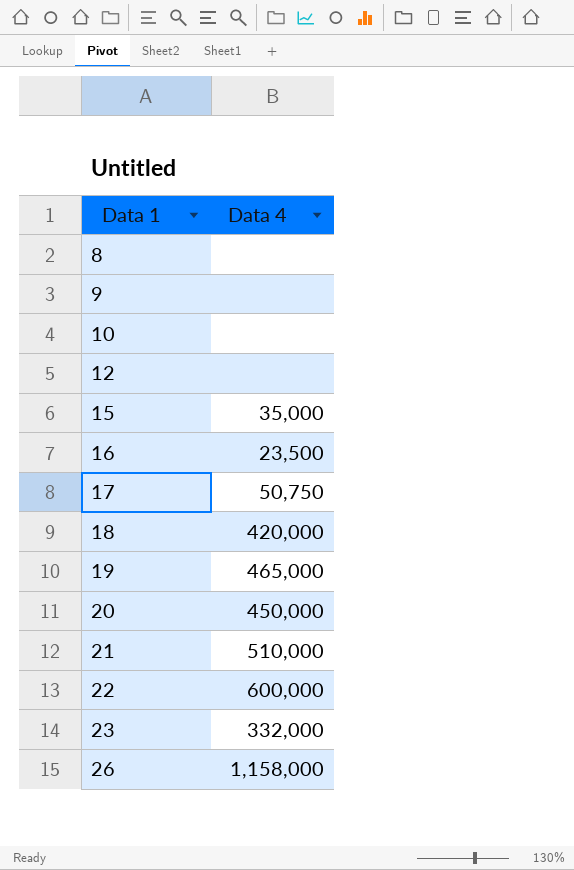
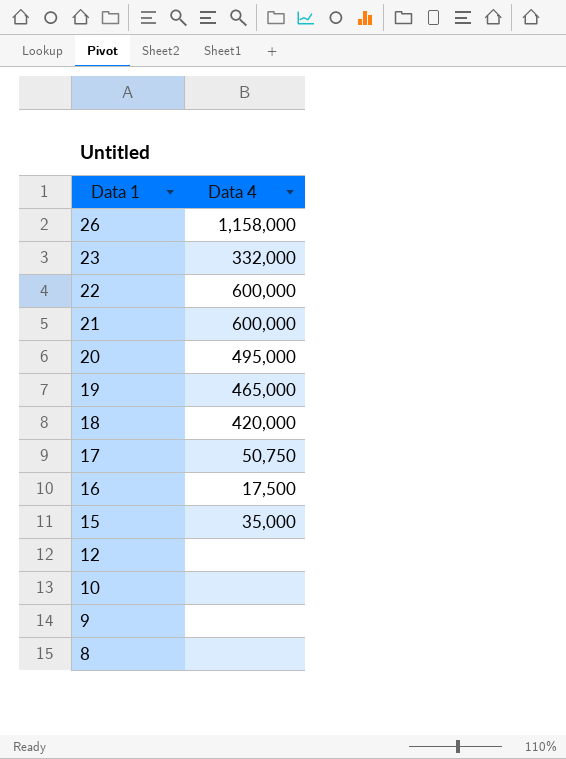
row order: Data 1 ascending -> Data 1 descending
21 | Data 4: 510,000 -> 600,000
20 | Data 4: 450,000 -> 495,000
16 | Data 4: 23,500 -> 17,500

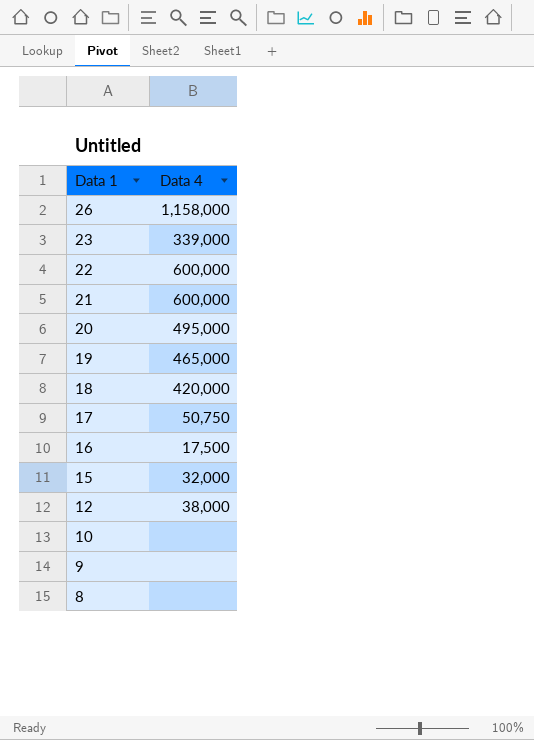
23 | Data 4: 332,000 -> 339,000
15 | Data 4: 35,000 -> 32,000
12 | Data 4: none -> 38,000

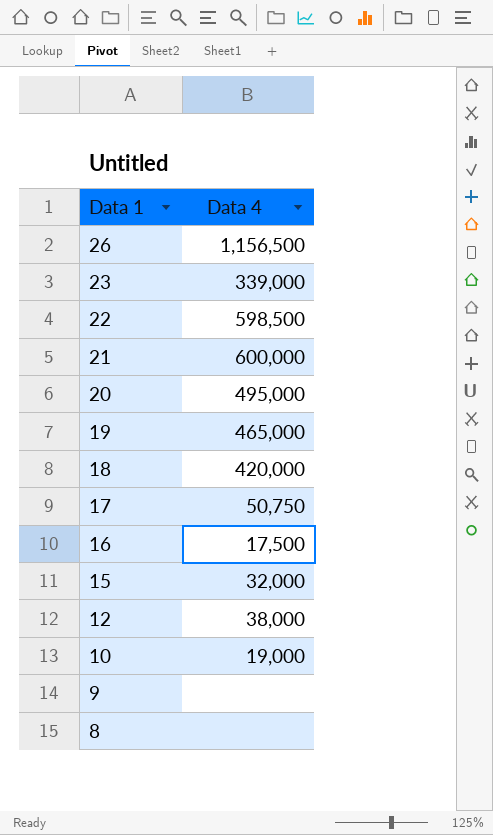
26 | Data 4: 1,158,000 -> 1,156,500
22 | Data 4: 600,000 -> 598,500
10 | Data 4: none -> 19,000

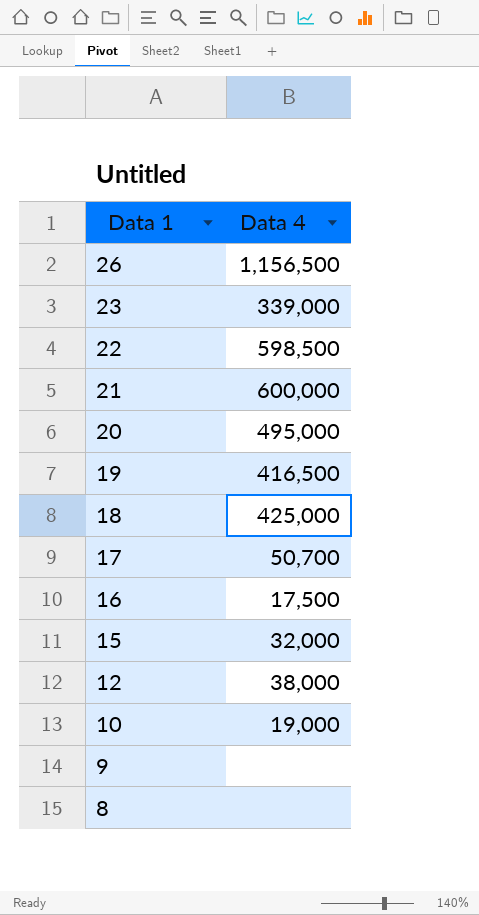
19 | Data 4: 465,000 -> 416,500
18 | Data 4: 420,000 -> 425,000
17 | Data 4: 50,750 -> 50,700

